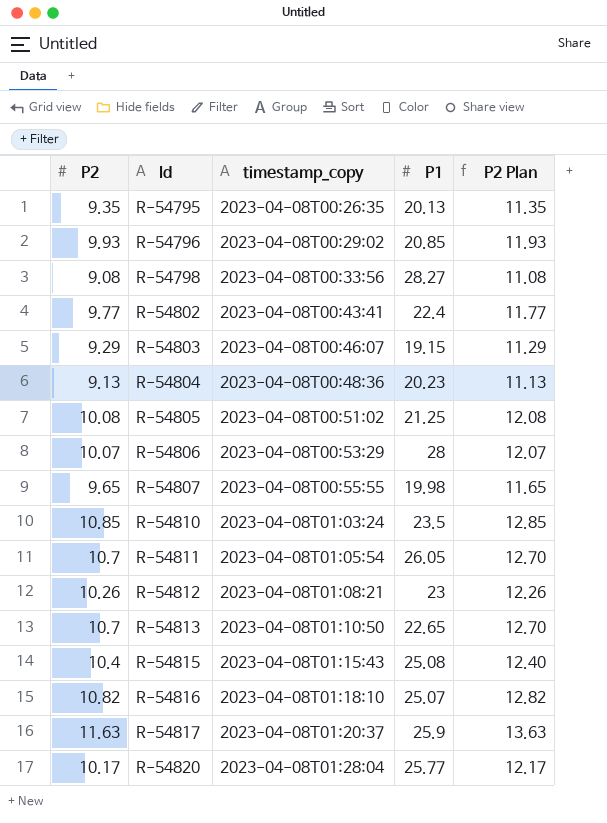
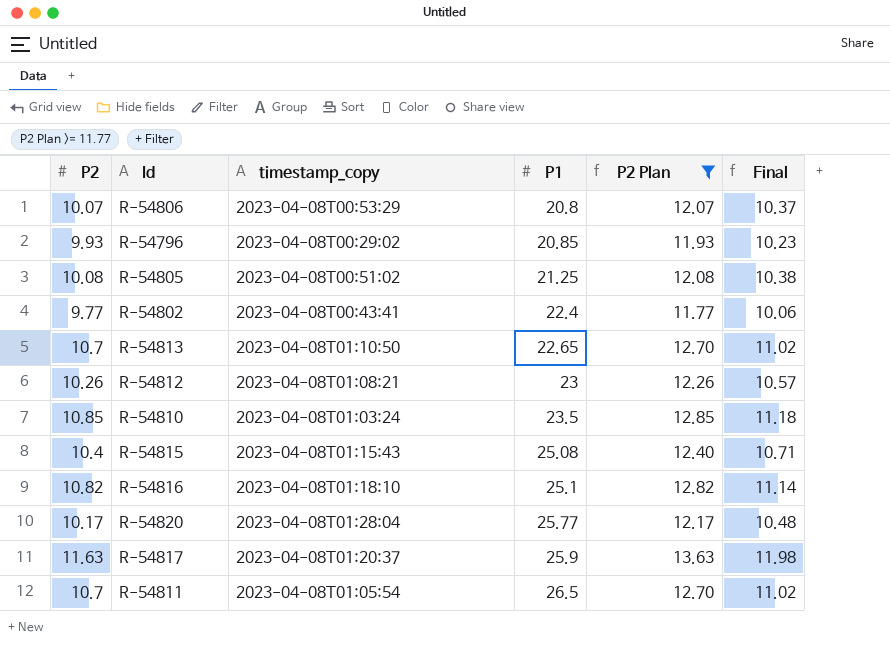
filter: none -> P2 Plan >= 11.77
row order: Id ascending -> P1 ascending
column Final | formula: none -> [P2] * 1.03
R-54806 | P1: 28 -> 20.8
R-54816 | P1: 25.07 -> 25.1
R-54811 | P1: 26.05 -> 26.5

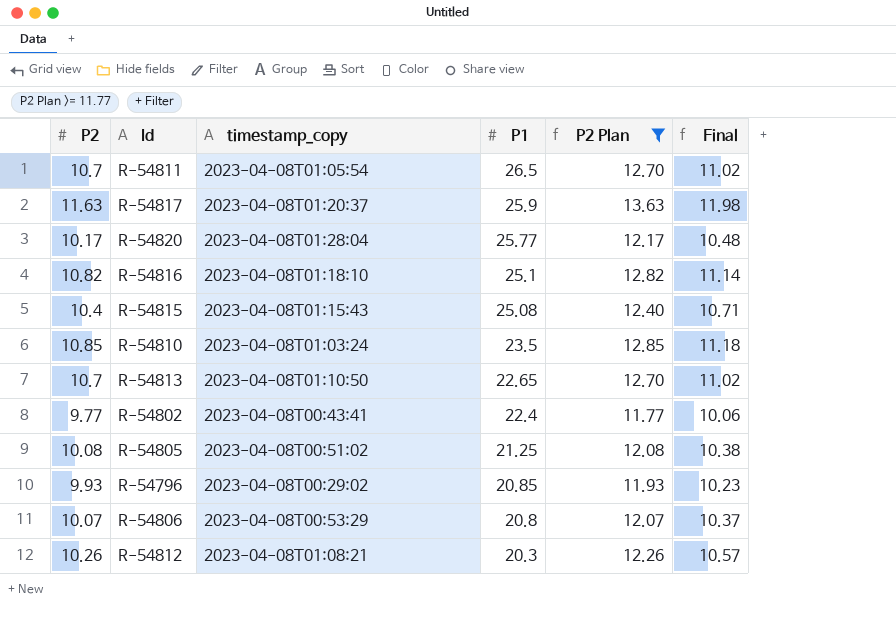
row order: P1 ascending -> P1 descending
R-54812 | P1: 23 -> 20.3

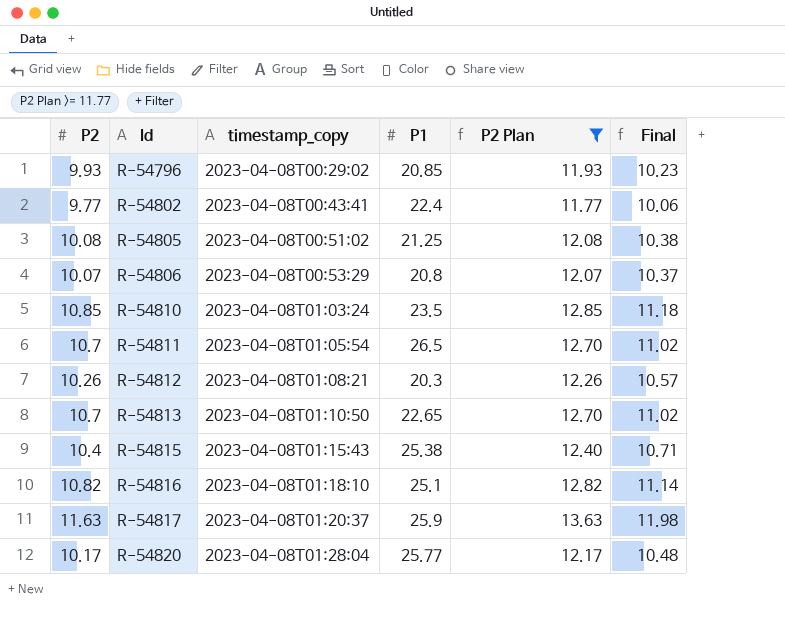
row order: P1 descending -> Id ascending
R-54815 | P1: 25.08 -> 25.38

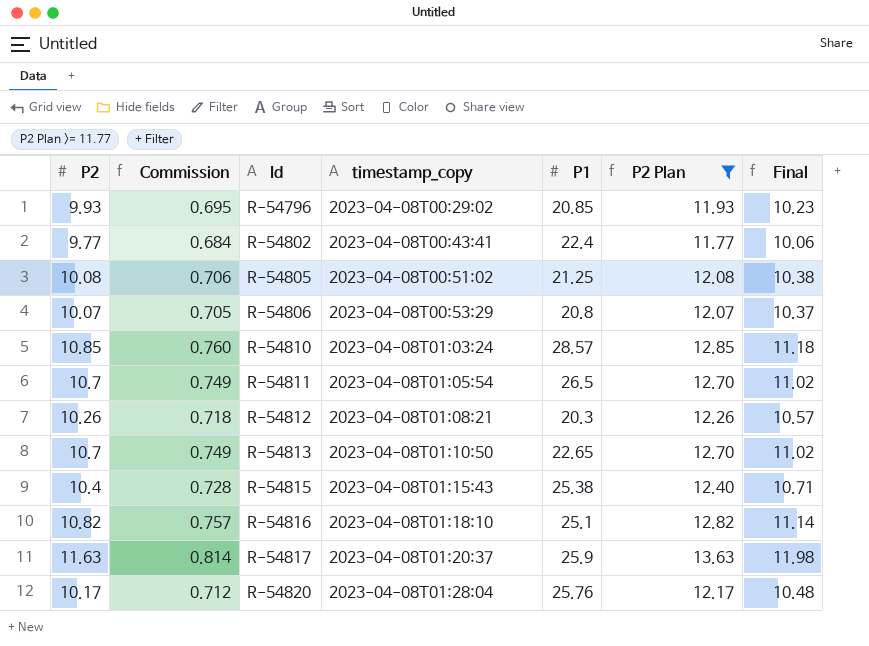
column Commission | formula: none -> [P2] * 0.07
R-54810 | P1: 23.5 -> 28.57
R-54820 | P1: 25.77 -> 25.76

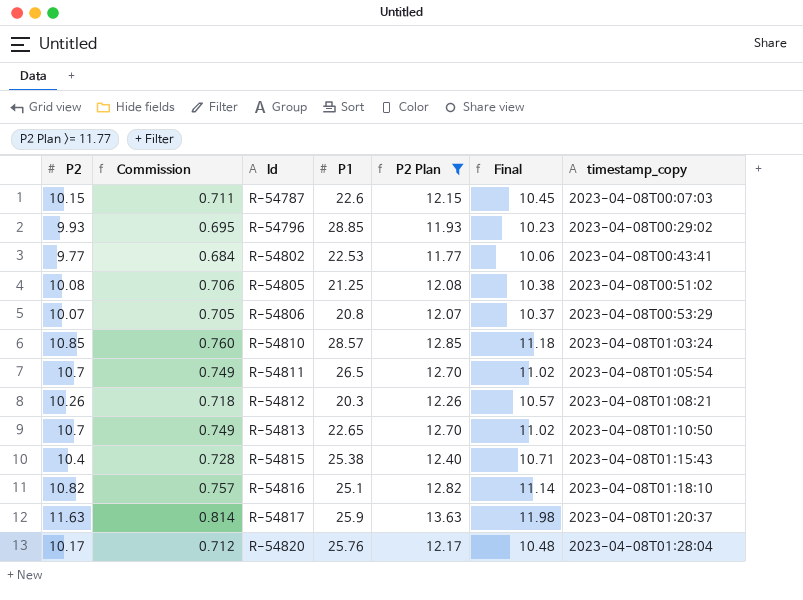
column timestamp_copy | position: 4 -> 7
row R-54787: none -> 10.15 | 0.711 | 22.6 | 12.15 | 10.45 | 2023-04-08T00:07:03
R-54796 | P1: 20.85 -> 28.85
R-54802 | P1: 22.4 -> 22.53

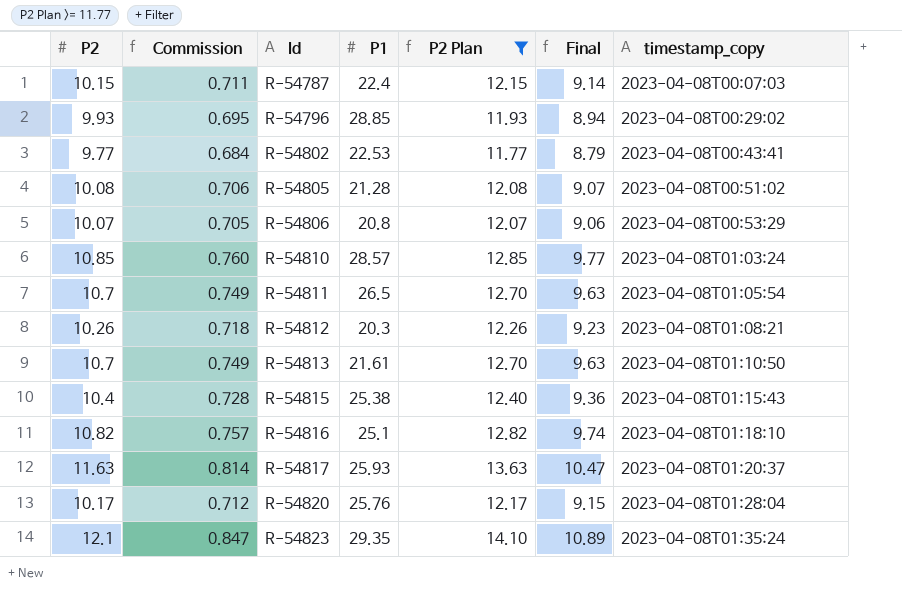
column Final | formula: [P2] * 1.03 -> [P2] * 0.9
R-54787 | P1: 22.6 -> 22.4
R-54805 | P1: 21.25 -> 21.28
R-54813 | P1: 22.65 -> 21.61
R-54817 | P1: 25.9 -> 25.93
row R-54823: none -> 12.1 | 0.847 | 29.35 | 14.10 | 10.89 | 2023-04-08T01:35:24

